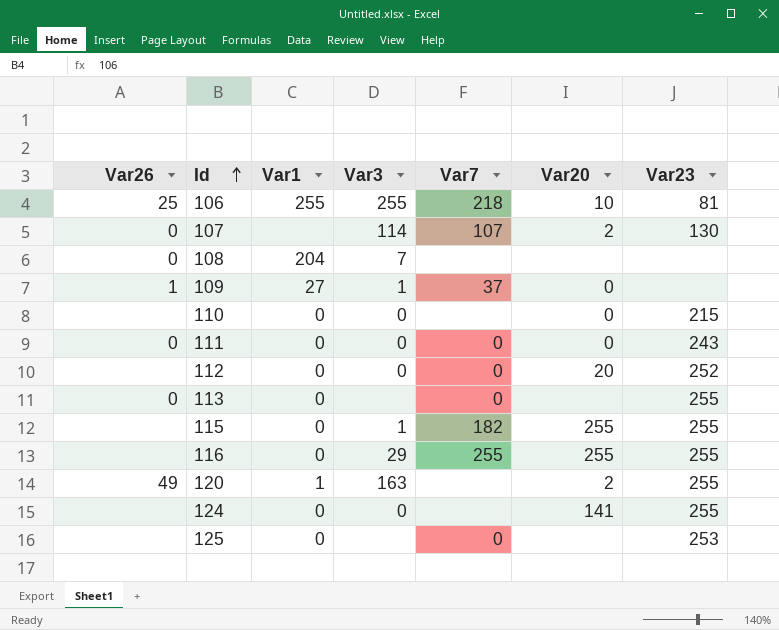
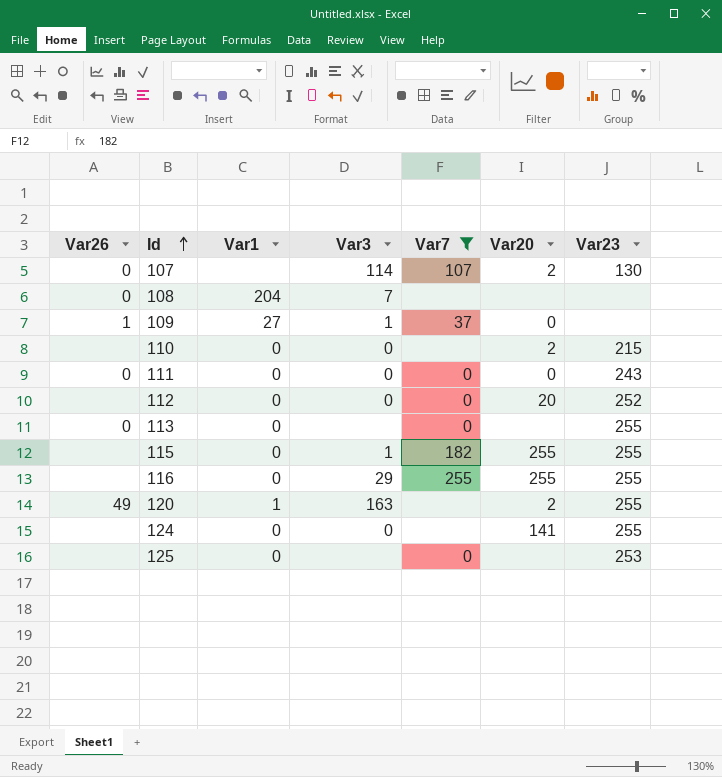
filter: none -> Var7 != 218
110 | Var20: 0 -> 2

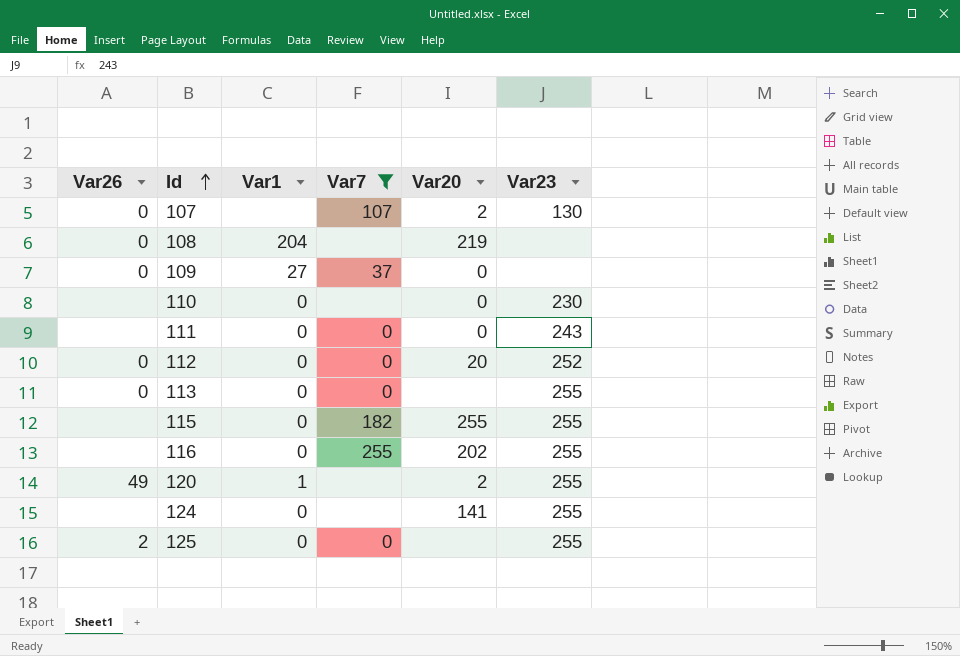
column Var3 | position: 4 -> none
108 | Var20: none -> 219
109 | Var26: 1 -> 0
110 | Var20: 2 -> 0
110 | Var23: 215 -> 230
111 | Var26: 0 -> none
112 | Var26: none -> 0
116 | Var20: 255 -> 202
125 | Var26: none -> 2
125 | Var23: 253 -> 255

